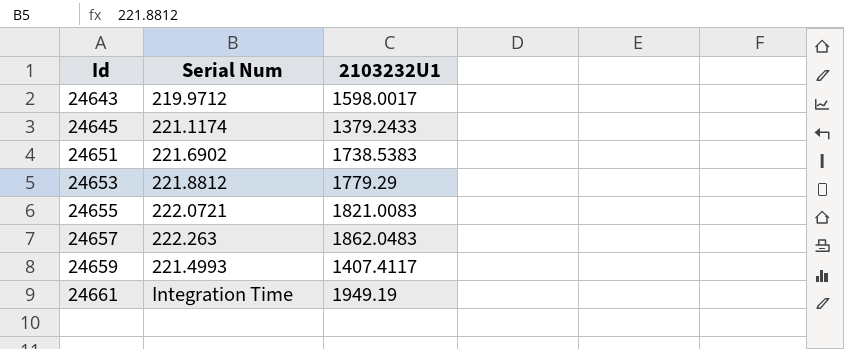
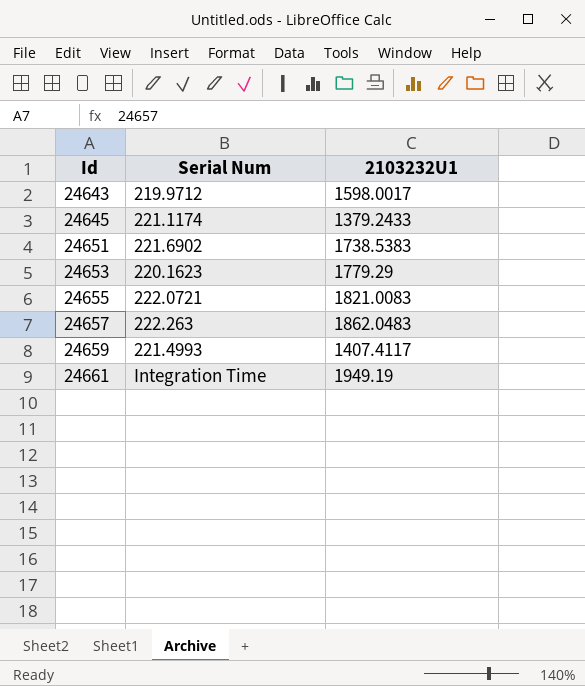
24653 | Serial Num: 221.8812 -> 220.1623

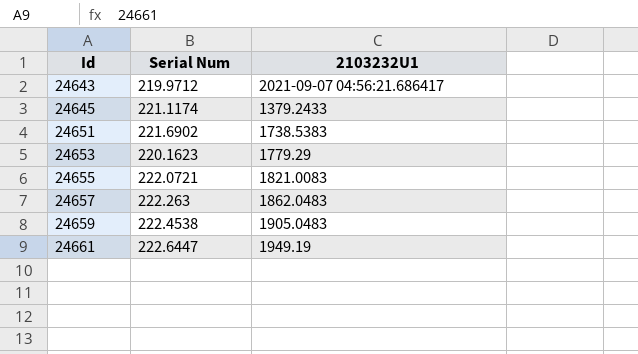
24643 | 2103232U1: 1598.0017 -> 2021-09-07 04:56:21.686417
24659 | Serial Num: 221.4993 -> 222.4538
24659 | 2103232U1: 1407.4117 -> 1905.0483
24661 | Serial Num: Integration Time -> 222.6447

